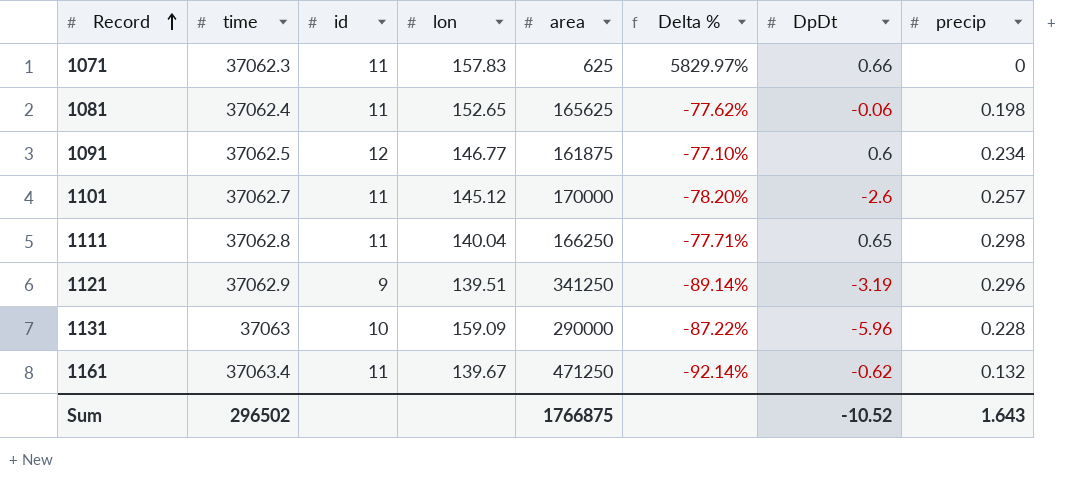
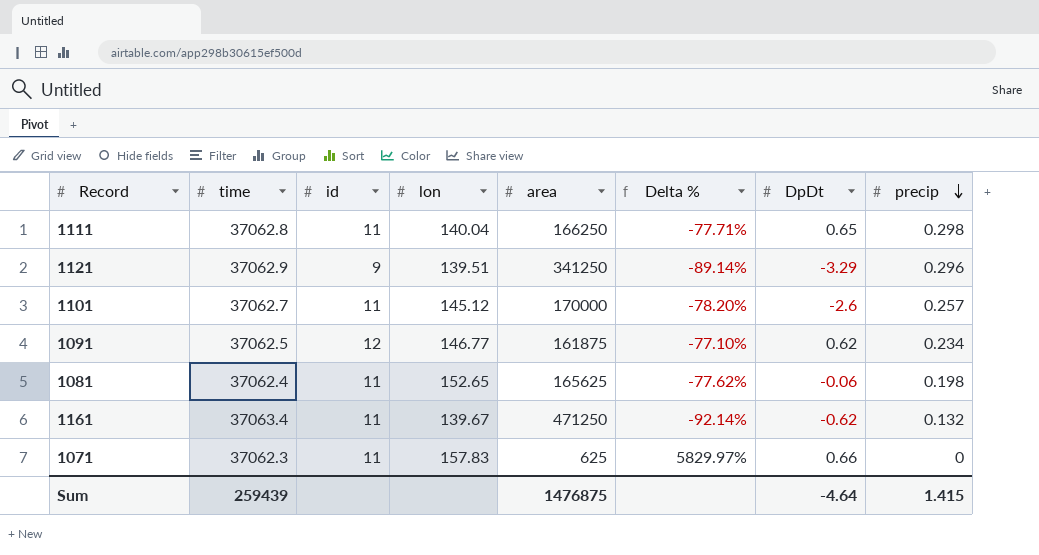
row order: Record ascending -> precip descending
row 1131: 37063 | 10 | 159.09 | 290000 | -87.22% | -5.96 | 0.228 -> none
1121 | DpDt: -3.19 -> -3.29
1091 | DpDt: 0.6 -> 0.62
Sum | time: 296502 -> 259439
Sum | area: 1766875 -> 1476875
Sum | DpDt: -10.52 -> -4.64
Sum | precip: 1.643 -> 1.415

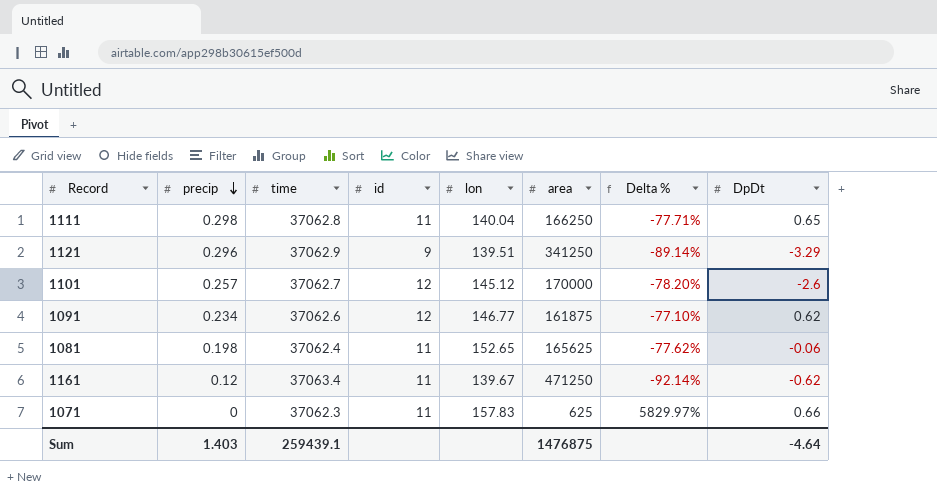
column precip | position: 8 -> 2
1101 | id: 11 -> 12
1091 | time: 37062.5 -> 37062.6
1161 | precip: 0.132 -> 0.12
Sum | precip: 1.415 -> 1.403
Sum | time: 259439 -> 259439.1

